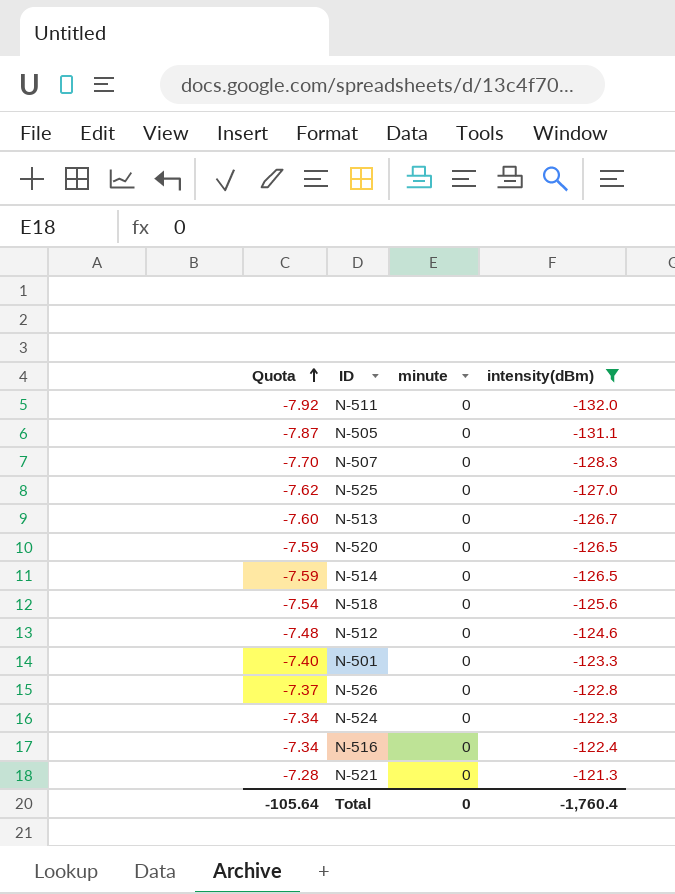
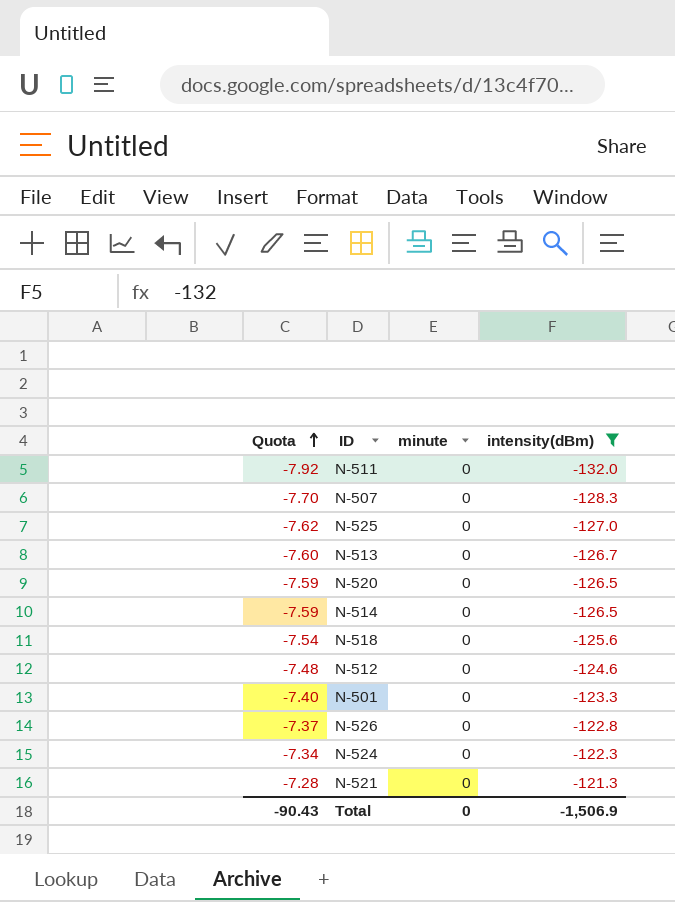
row N-505: -7.87 | 0 | -131.1 -> none
row N-516: -7.34 | 0 | -122.4 -> none
Total | Quota: -105.64 -> -90.43
Total | intensity(dBm): -1,760.4 -> -1,506.9

